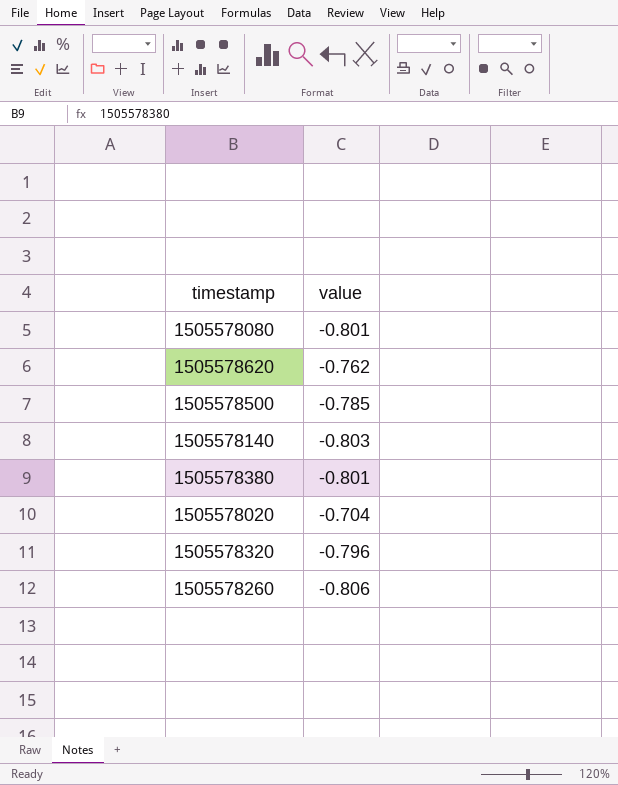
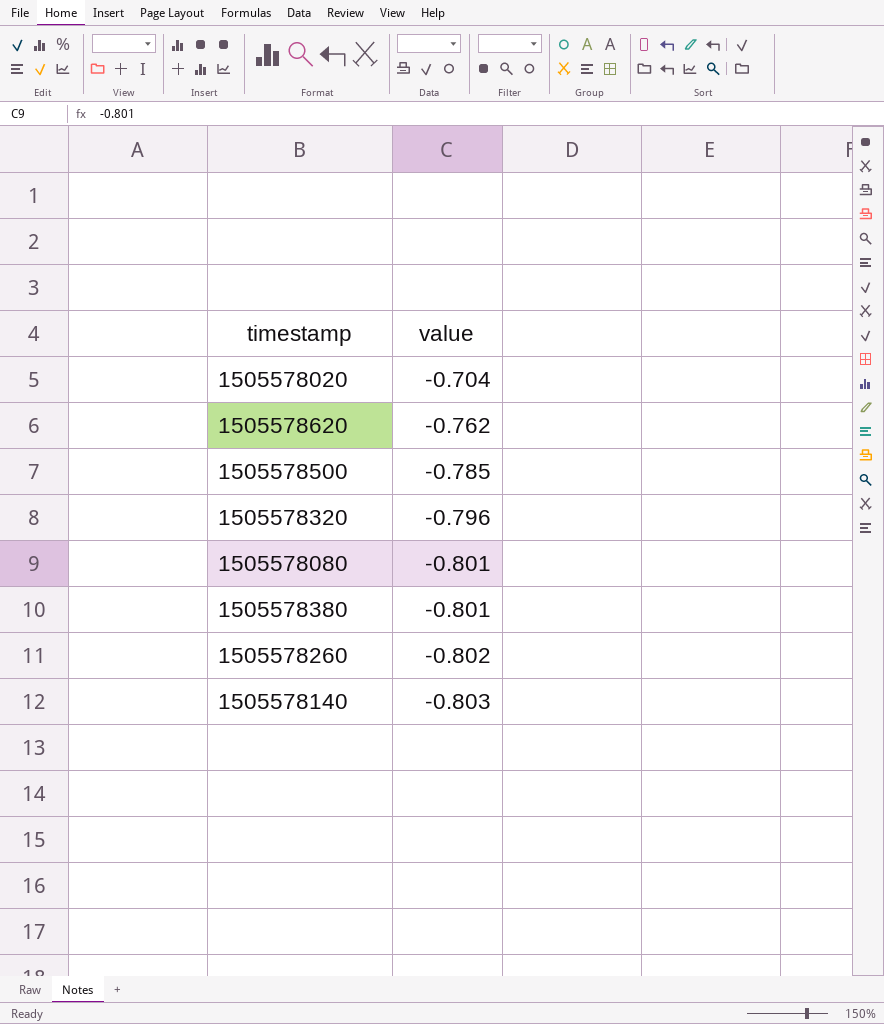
row order: none -> value descending
1505578260 | value: -0.806 -> -0.802

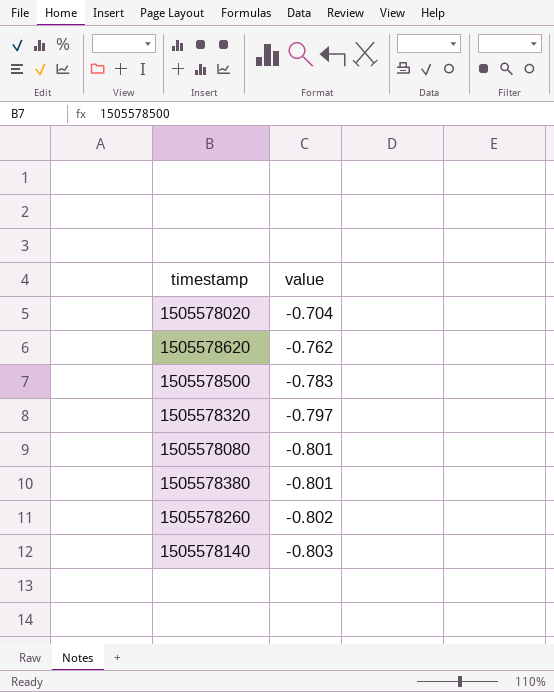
1505578500 | value: -0.785 -> -0.783
1505578320 | value: -0.796 -> -0.797

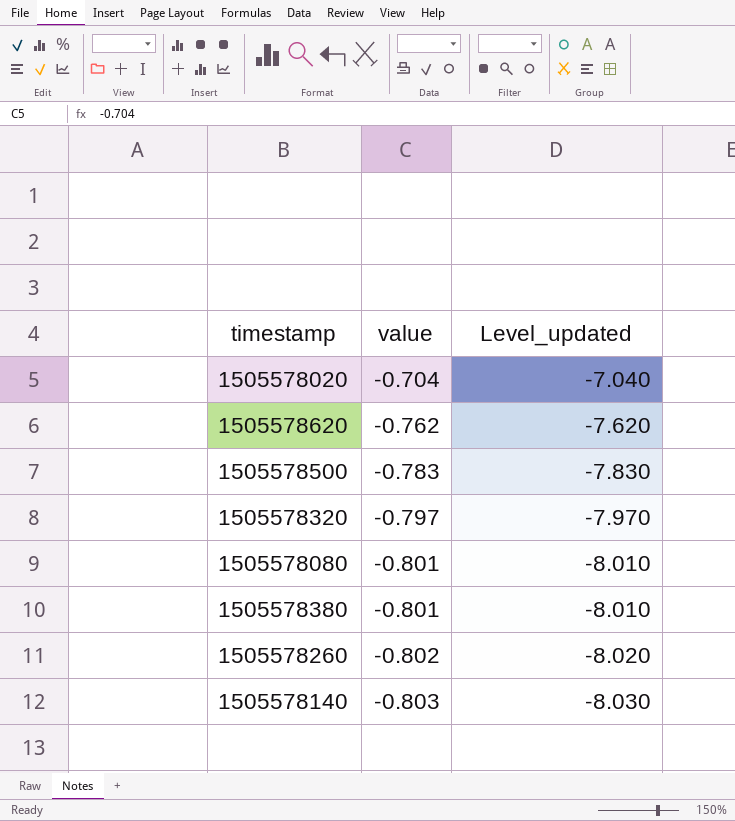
column Level_updated | formula: none -> [value] * 10

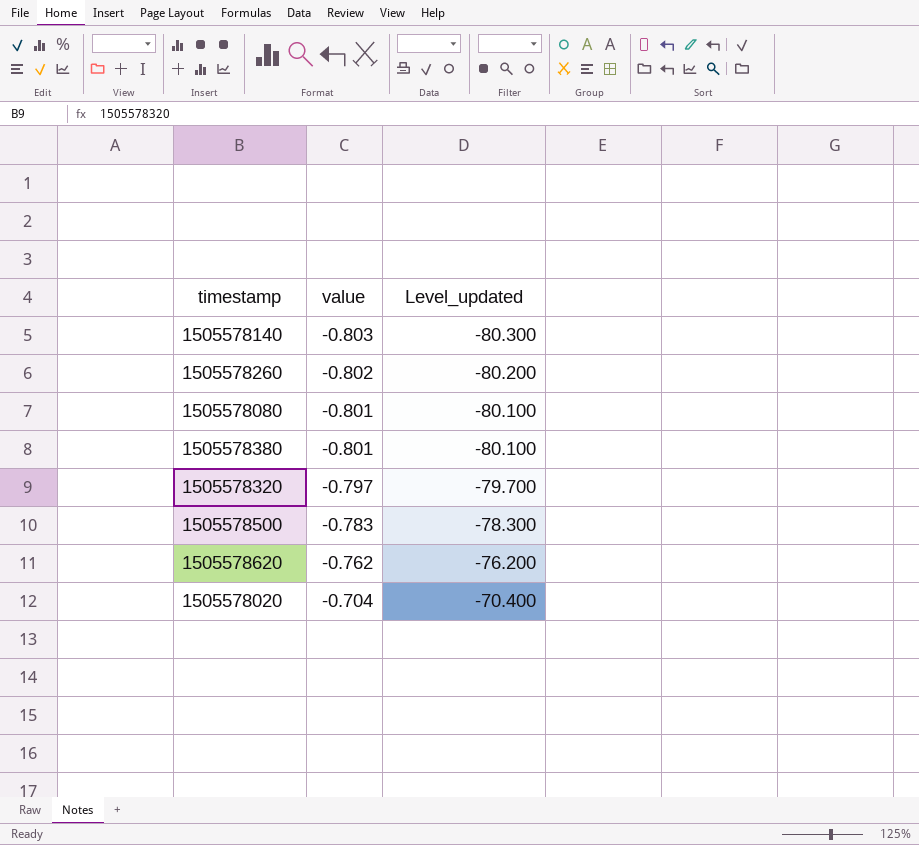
row order: value descending -> value ascending
column Level_updated | formula: [value] * 10 -> [value] * 100

